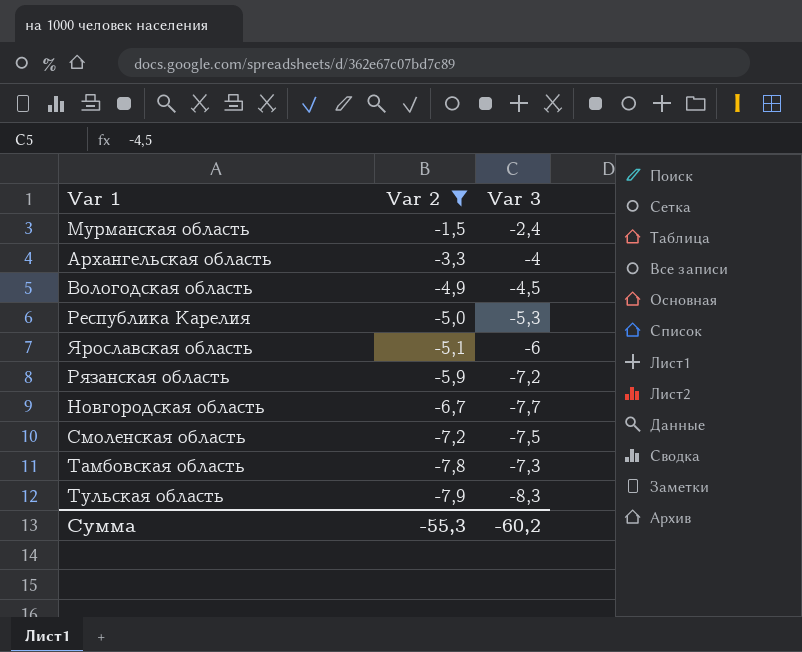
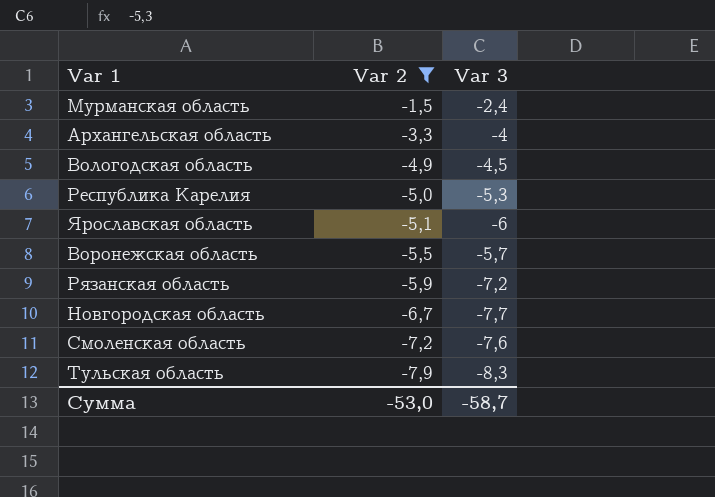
row Тамбовская область: -7,8 | -7,3 -> none
row Воронежская область: none -> -5,5 | -5,7
Смоленская область | Var 3: -7,5 -> -7,6
Сумма | Var 2: -55,3 -> -53,0
Сумма | Var 3: -60,2 -> -58,7

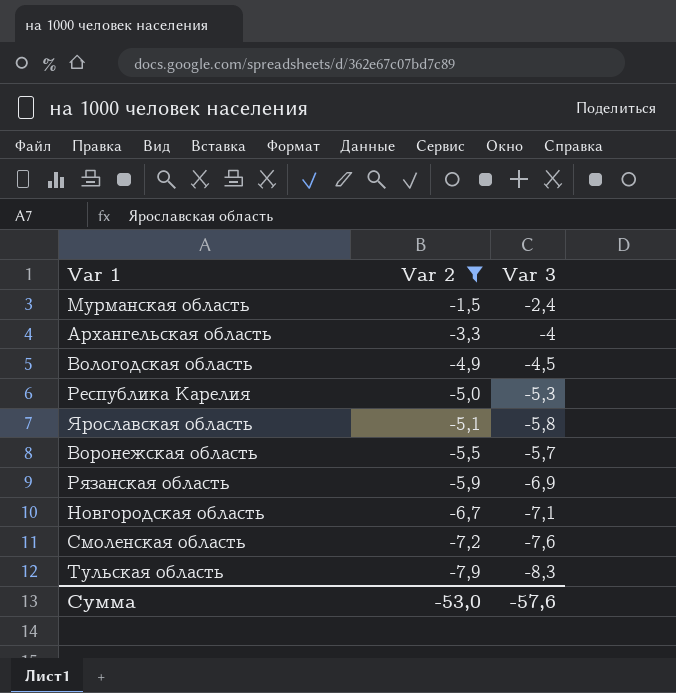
Ярославская область | Var 3: -6 -> -5,8
Рязанская область | Var 3: -7,2 -> -6,9
Новгородская область | Var 3: -7,7 -> -7,1
Сумма | Var 3: -58,7 -> -57,6

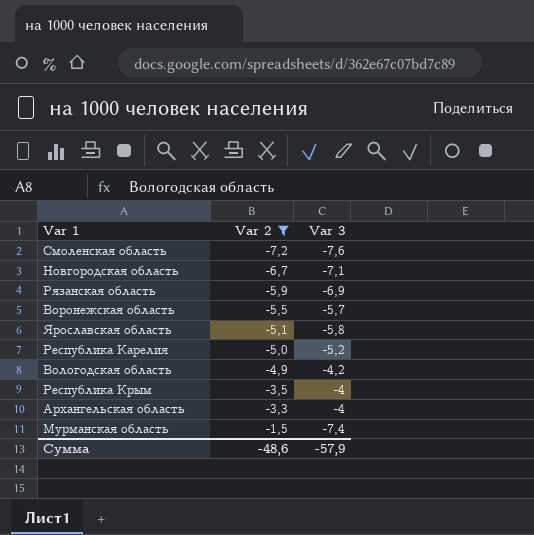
row order: Var 2 descending -> Var 2 ascending
row Тульская область: -7,9 | -8,3 -> none
Республика Карелия | Var 3: -5,3 -> -5,2
Вологодская область | Var 3: -4,5 -> -4,2
row Республика Крым: none -> -3,5 | -4
Мурманская область | Var 3: -2,4 -> -7,4
Сумма | Var 2: -53,0 -> -48,6
Сумма | Var 3: -57,6 -> -57,9

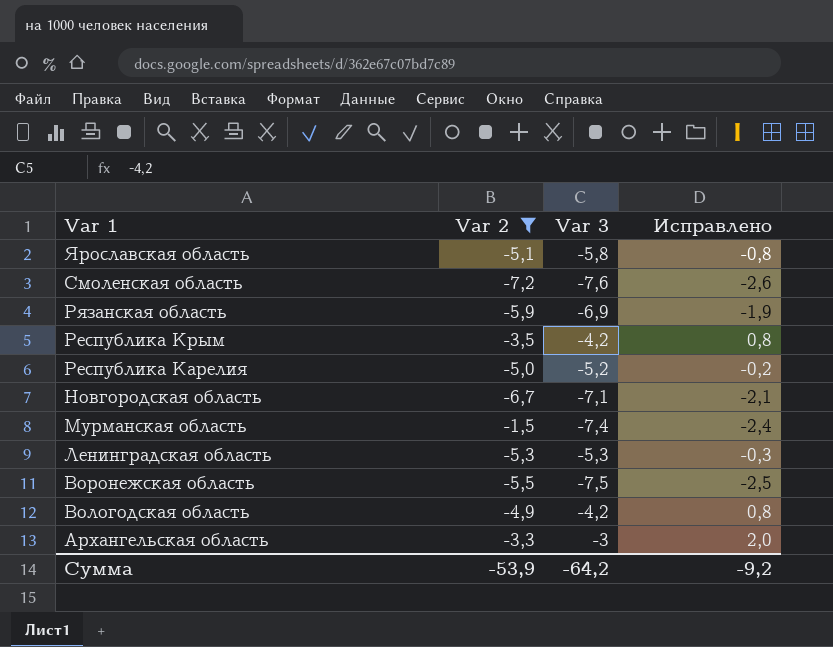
row order: Var 2 ascending -> Var 1 descending
column Исправлено | formula: none -> [Var 3] + 5
Республика Крым | Var 3: -4 -> -4,2
row Ленинградская область: none -> -5,3 | -5,3 | -0,3
Воронежская область | Var 3: -5,7 -> -7,5
Архангельская область | Var 3: -4 -> -3
Сумма | Var 2: -48,6 -> -53,9
Сумма | Var 3: -57,9 -> -64,2

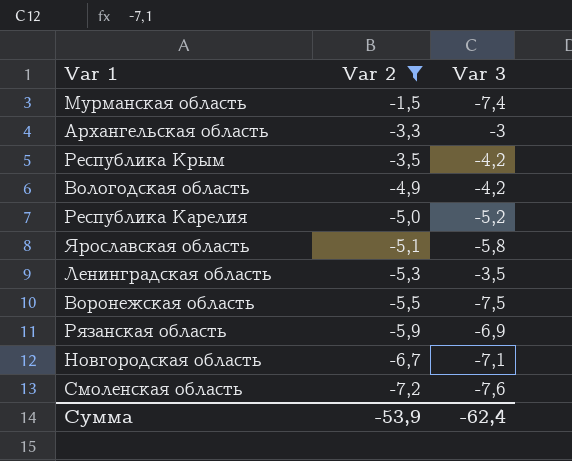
row order: Var 1 descending -> Var 2 descending
column Исправлено | formula: [Var 3] + 5 -> none
Ленинградская область | Var 3: -5,3 -> -3,5
Сумма | Var 3: -64,2 -> -62,4

